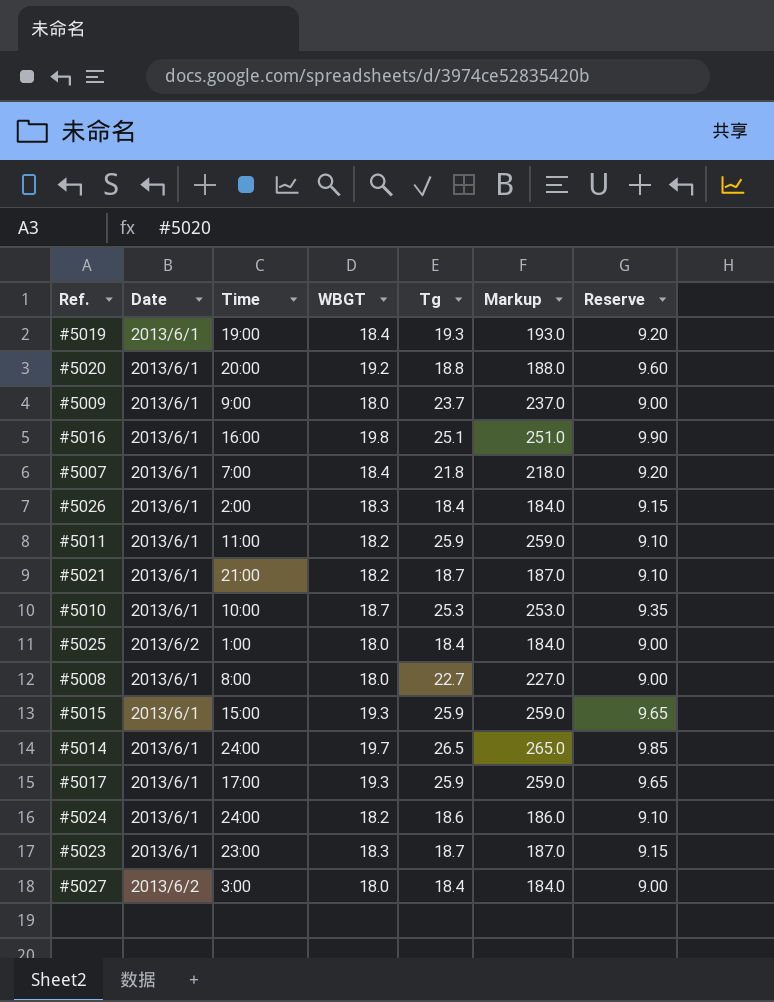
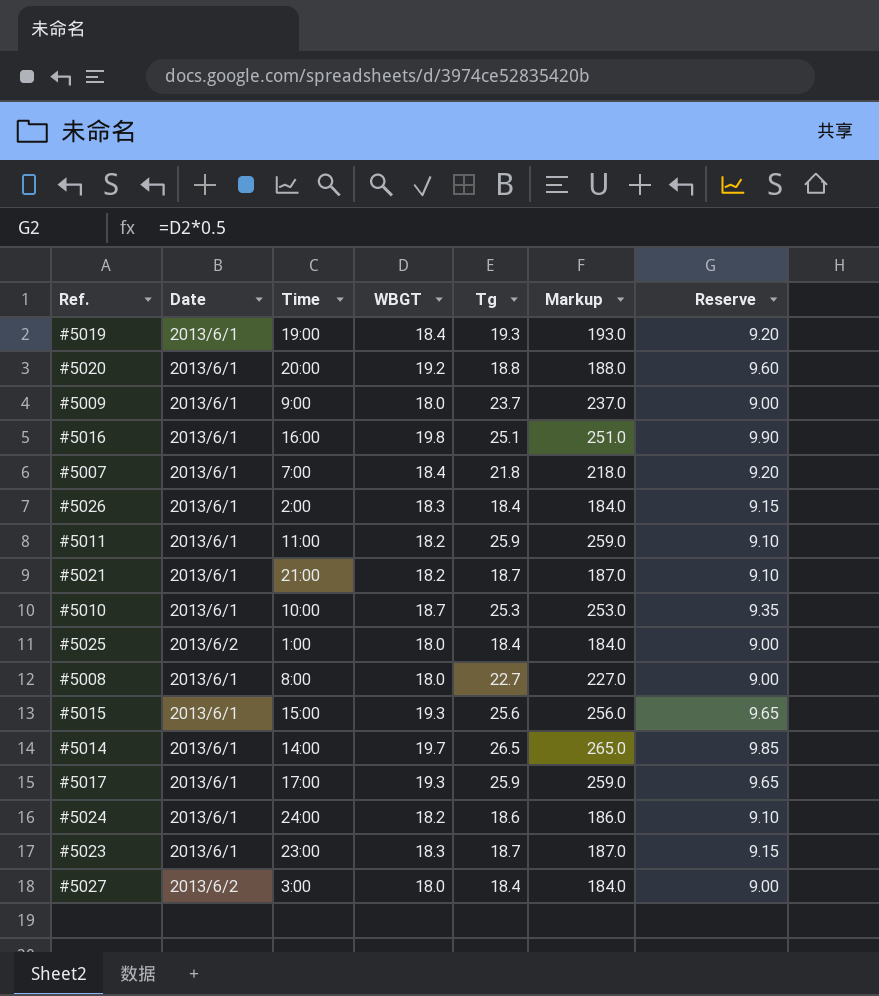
#5015 | Tg: 25.9 -> 25.6
#5015 | Markup: 259.0 -> 256.0
#5014 | Time: 24:00 -> 14:00

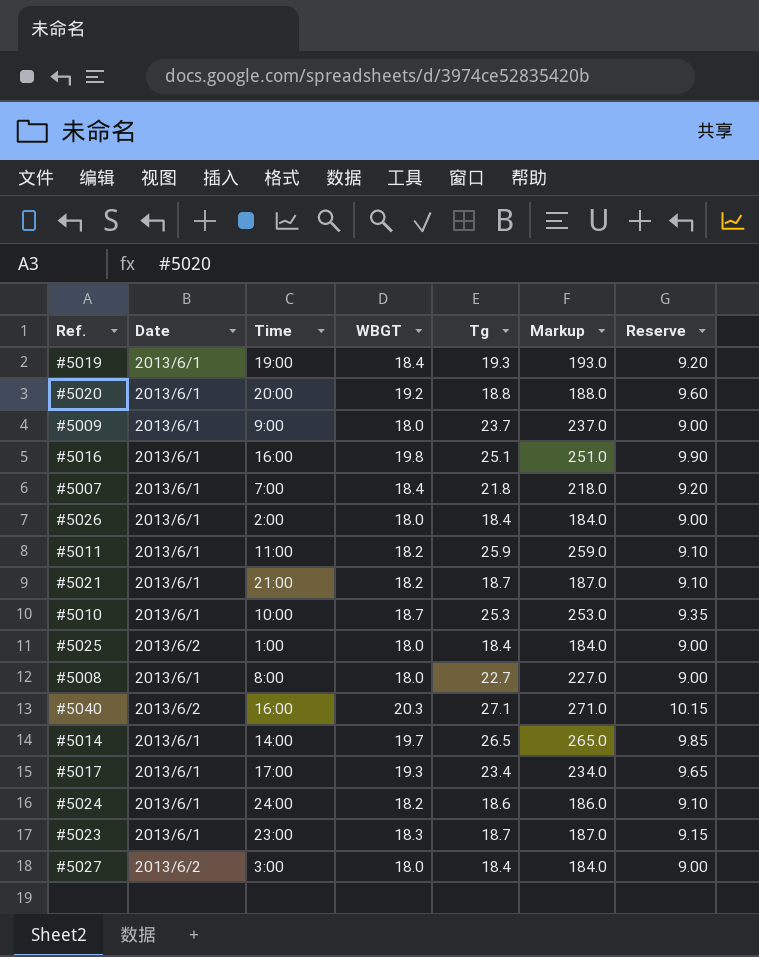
row #5015: 2013/6/1 | 15:00 | 19.3 | 25.6 | 256.0 | 9.65 -> none
#5026 | WBGT: 18.3 -> 18.0
#5026 | Reserve: 9.15 -> 9.00
row #5040: none -> 2013/6/2 | 16:00 | 20.3 | 27.1 | 271.0 | 10.15
#5017 | Tg: 25.9 -> 23.4
#5017 | Markup: 259.0 -> 234.0

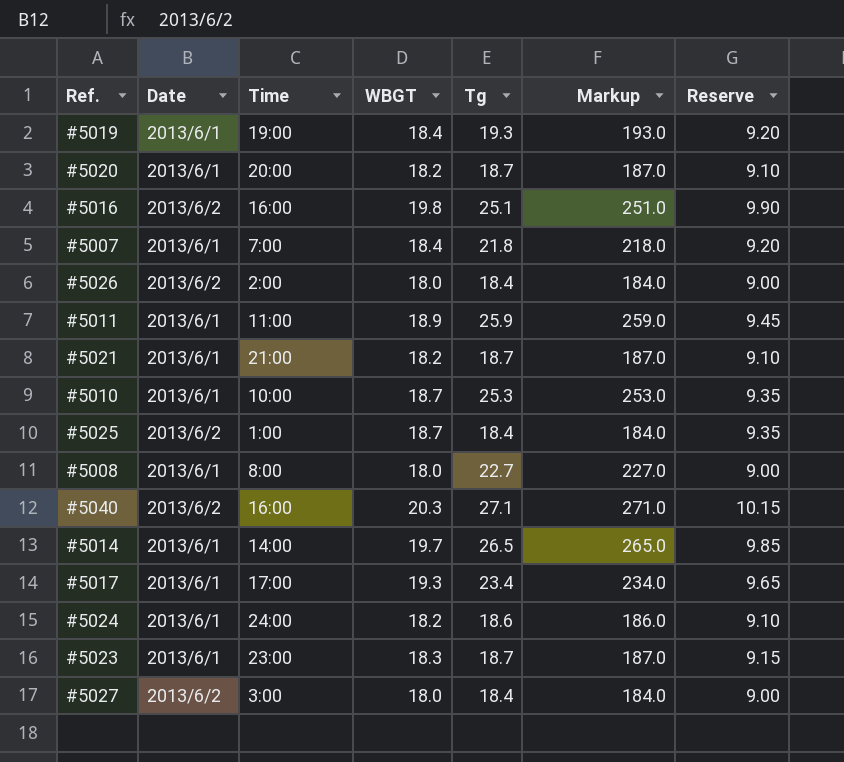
row #5009: 2013/6/1 | 9:00 | 18.0 | 23.7 | 237.0 | 9.00 -> none
#5020 | WBGT: 19.2 -> 18.2
#5020 | Tg: 18.8 -> 18.7
#5020 | Markup: 188.0 -> 187.0
#5020 | Reserve: 9.60 -> 9.10
#5016 | Date: 2013/6/1 -> 2013/6/2
#5026 | Date: 2013/6/1 -> 2013/6/2
#5011 | WBGT: 18.2 -> 18.9
#5011 | Reserve: 9.10 -> 9.45
#5025 | WBGT: 18.0 -> 18.7
#5025 | Reserve: 9.00 -> 9.35

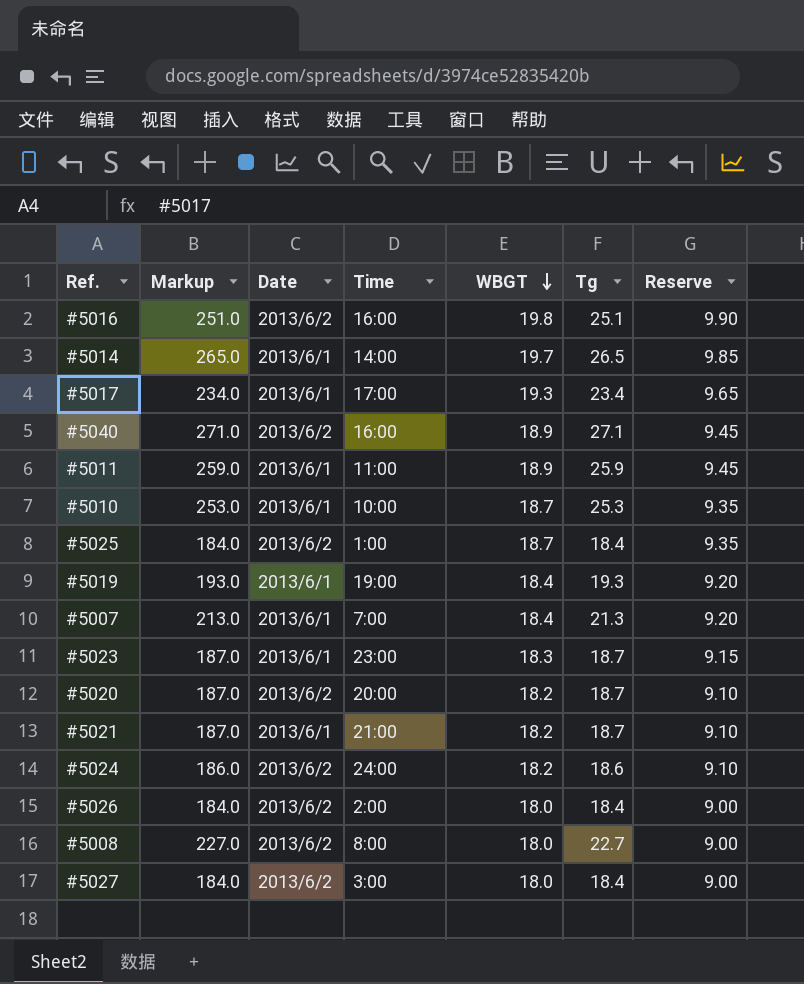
row order: none -> WBGT descending
column Markup | position: 6 -> 2
#5040 | WBGT: 20.3 -> 18.9
#5040 | Reserve: 10.15 -> 9.45
#5007 | Markup: 218.0 -> 213.0
#5007 | Tg: 21.8 -> 21.3
#5020 | Date: 2013/6/1 -> 2013/6/2
#5024 | Date: 2013/6/1 -> 2013/6/2
#5008 | Date: 2013/6/1 -> 2013/6/2

